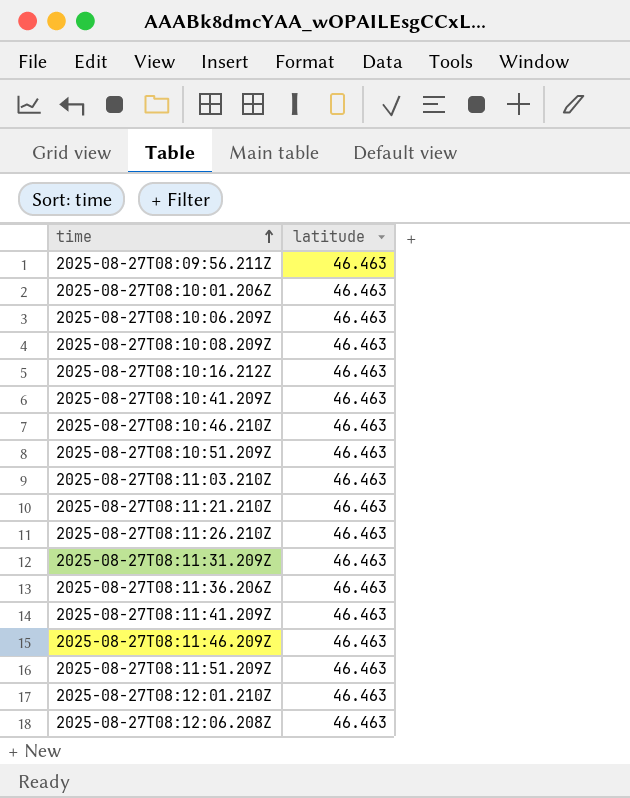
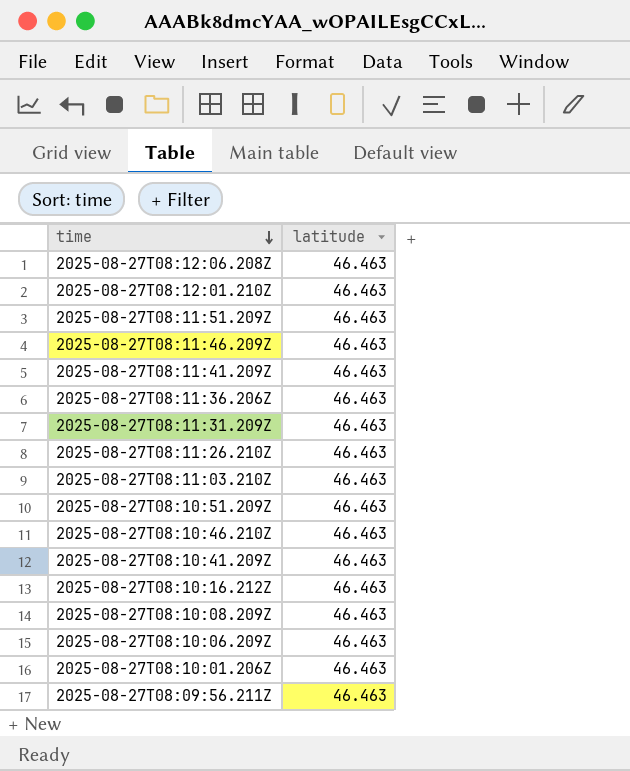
row order: time ascending -> time descending
row 2025-08-27T08:11:21.210Z: 46.463 -> none

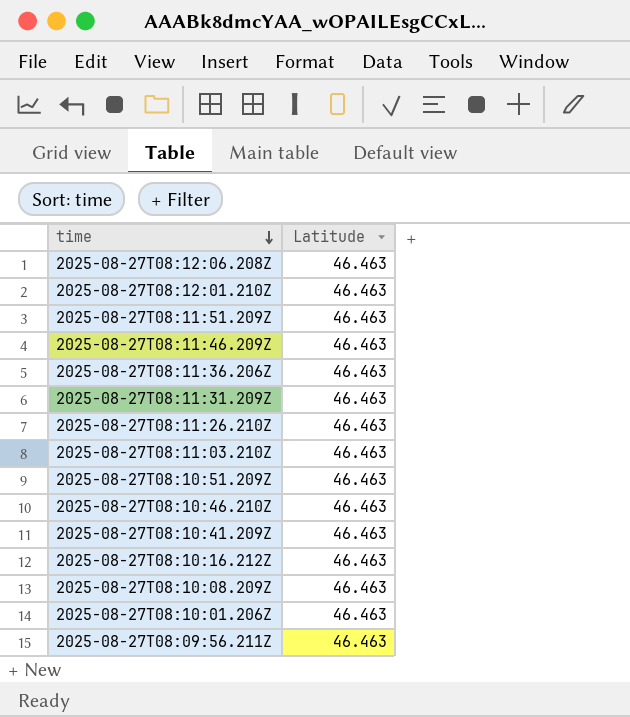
column name: latitude -> Latitude
row 2025-08-27T08:11:41.209Z: 46.463 -> none
row 2025-08-27T08:10:06.209Z: 46.463 -> none

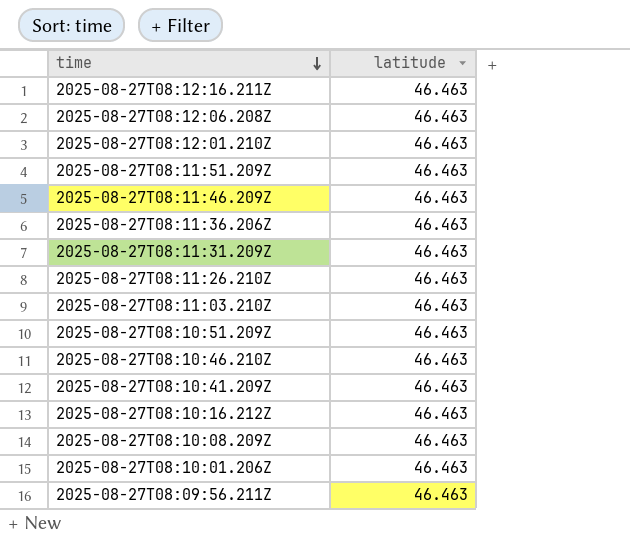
column name: Latitude -> latitude
row 2025-08-27T08:12:16.211Z: none -> 46.463

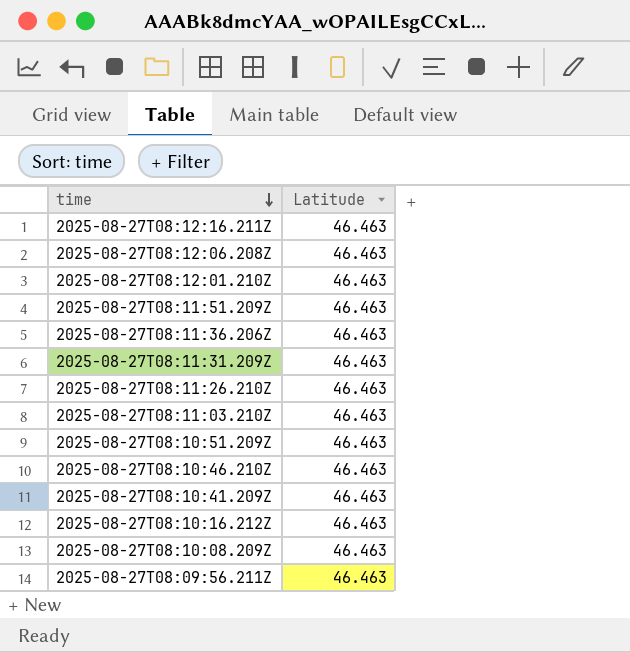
column name: latitude -> Latitude
row 2025-08-27T08:11:46.209Z: 46.463 -> none
row 2025-08-27T08:10:01.206Z: 46.463 -> none

